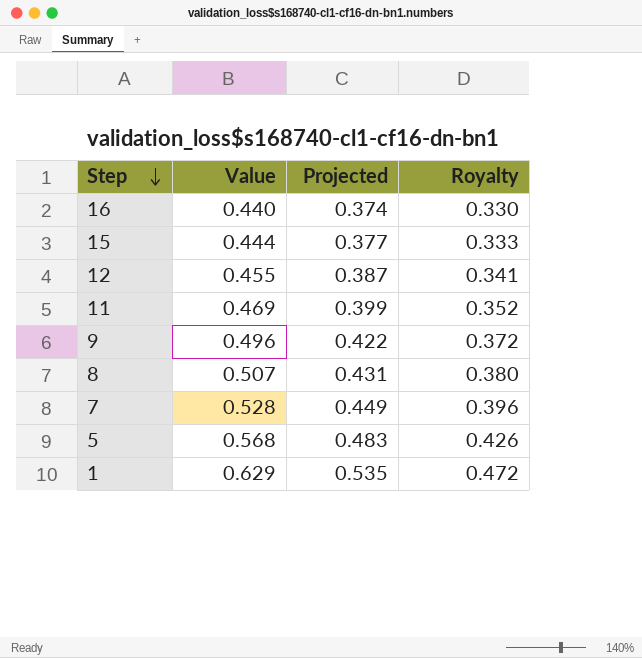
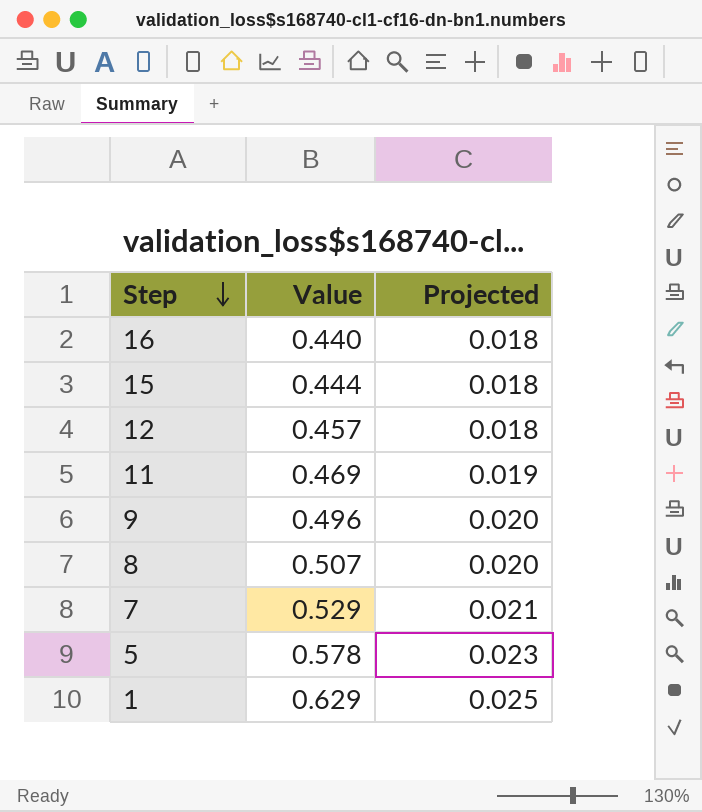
column Royalty | formula: [Value] * 0.75 -> none
column Projected | formula: [Value] * 0.85 -> [Value] * 0.04
12 | Value: 0.455 -> 0.457
7 | Value: 0.528 -> 0.529
5 | Value: 0.568 -> 0.578

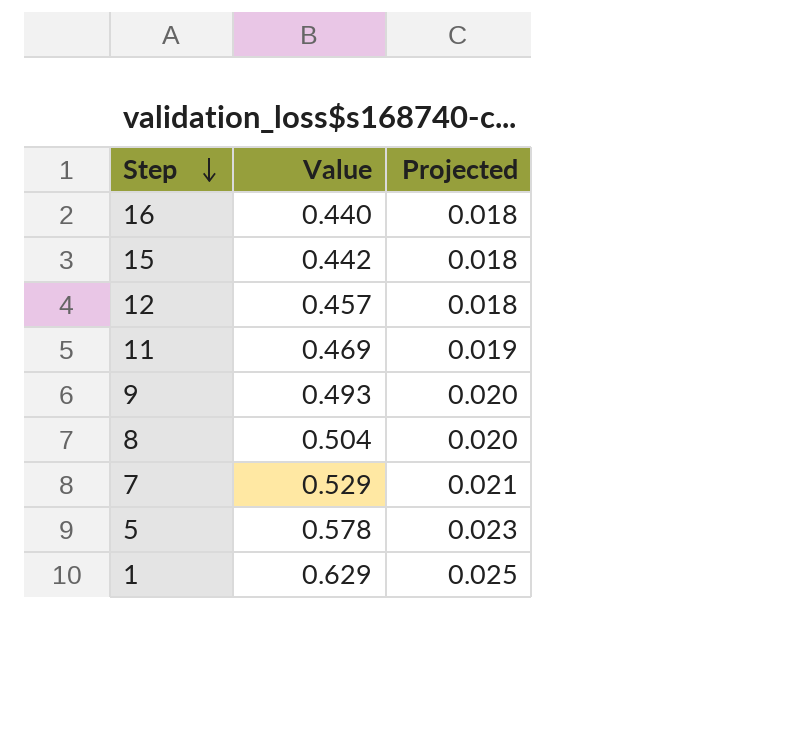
15 | Value: 0.444 -> 0.442
9 | Value: 0.496 -> 0.493
8 | Value: 0.507 -> 0.504

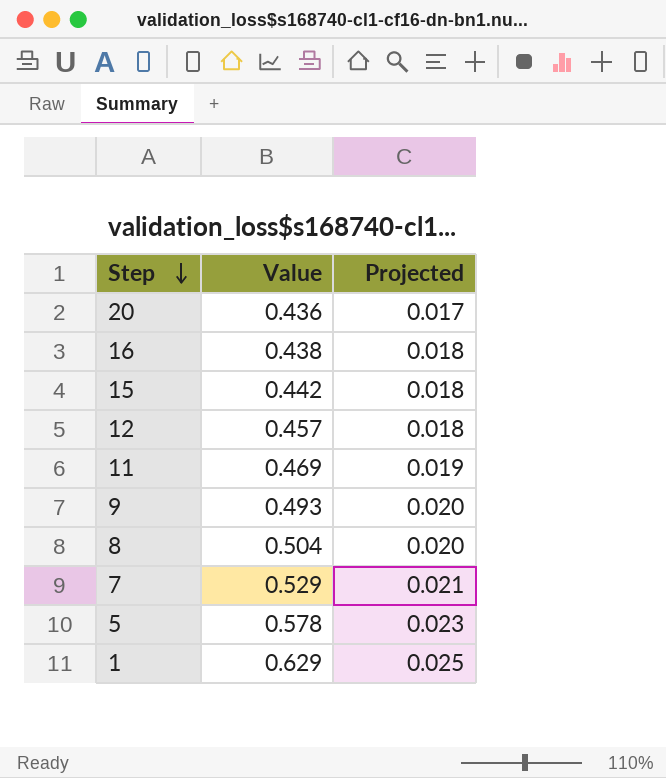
row 20: none -> 0.436 | 0.017
16 | Value: 0.440 -> 0.438

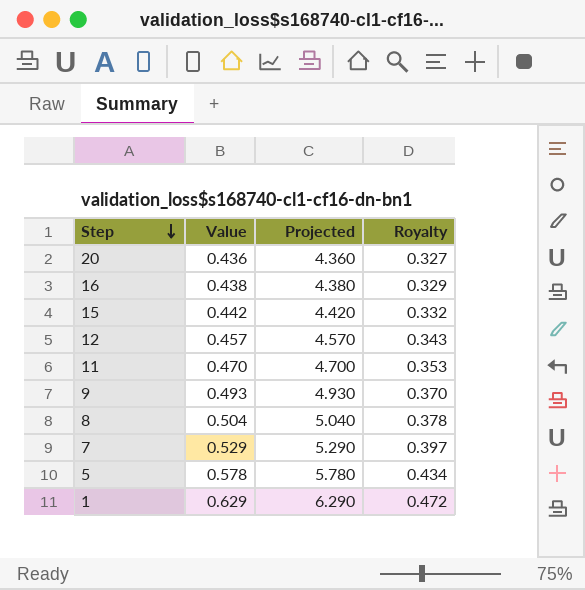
column Projected | formula: [Value] * 0.04 -> [Value] * 10
column Royalty | formula: none -> [Value] * 0.75
11 | Value: 0.469 -> 0.470

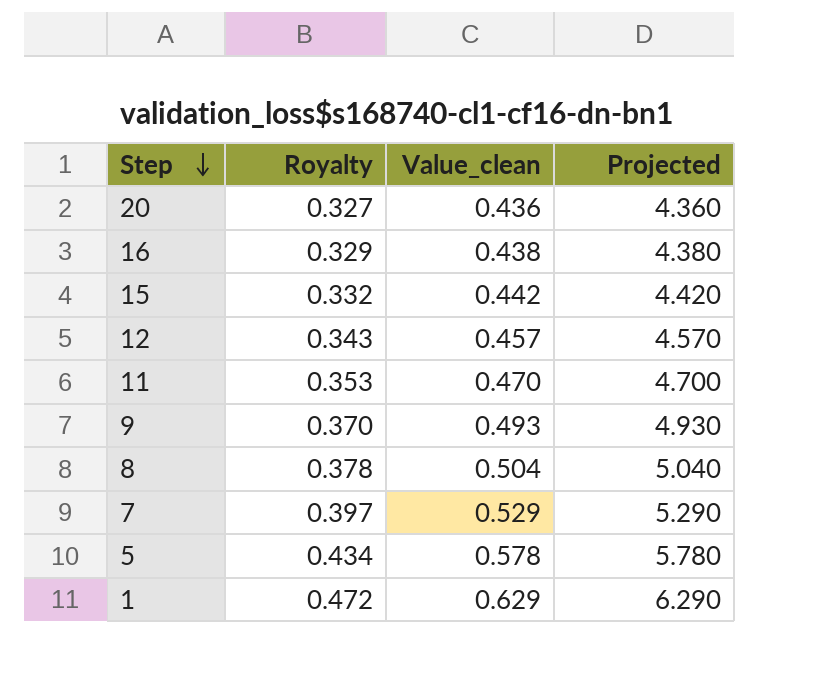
column Royalty | position: 4 -> 2
column name: Value -> Value_clean

